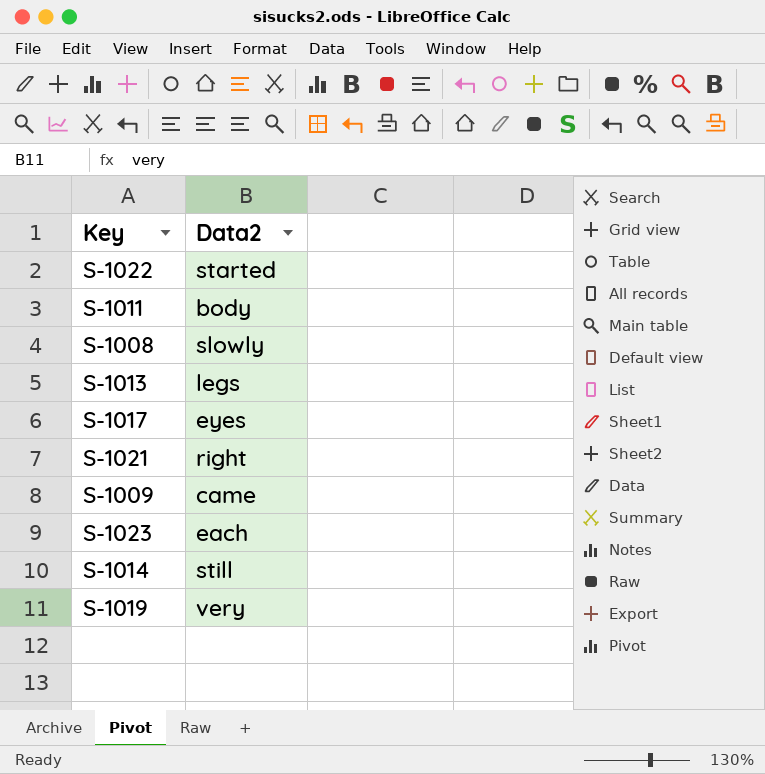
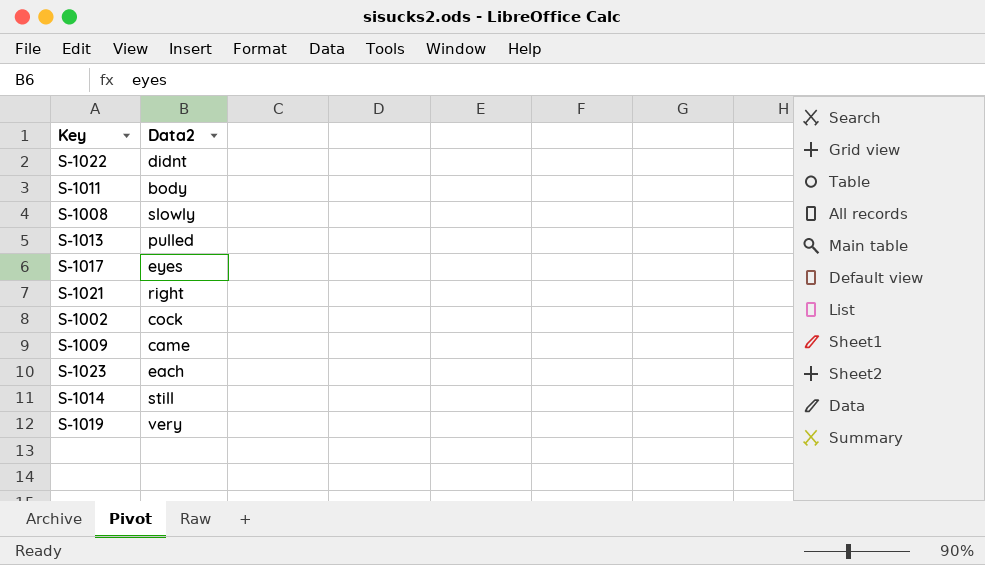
S-1022 | Data2: started -> didnt
S-1013 | Data2: legs -> pulled
row S-1002: none -> cock

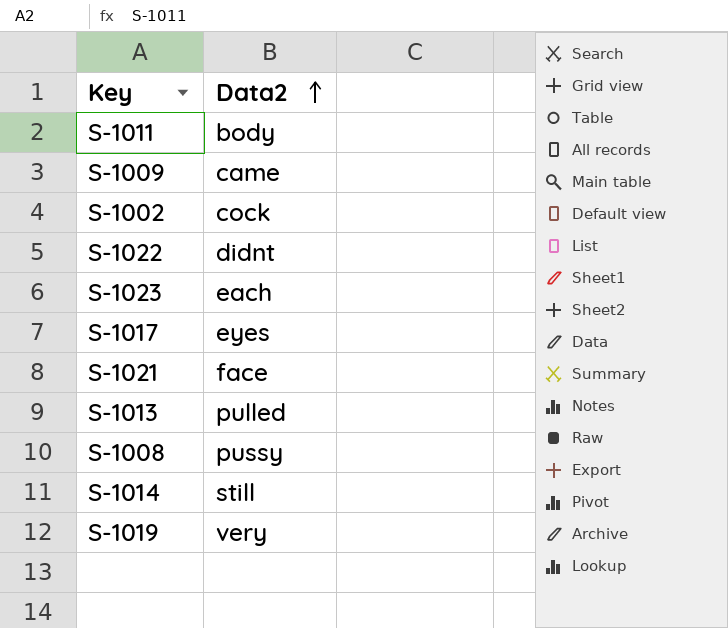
row order: none -> Data2 ascending
S-1021 | Data2: right -> face
S-1008 | Data2: slowly -> pussy

